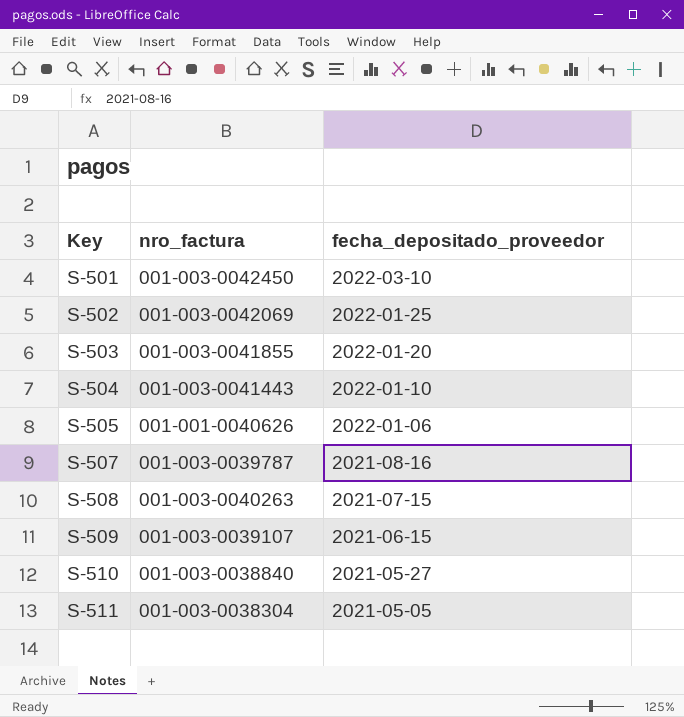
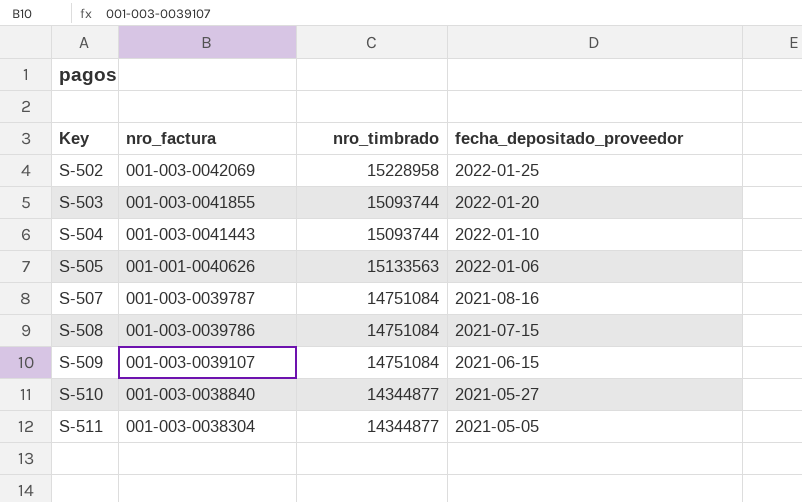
column nro_timbrado | position: none -> 3
row S-501: 001-003-0042450 | 2022-03-10 -> none
S-508 | nro_factura: 001-003-0040263 -> 001-003-0039786

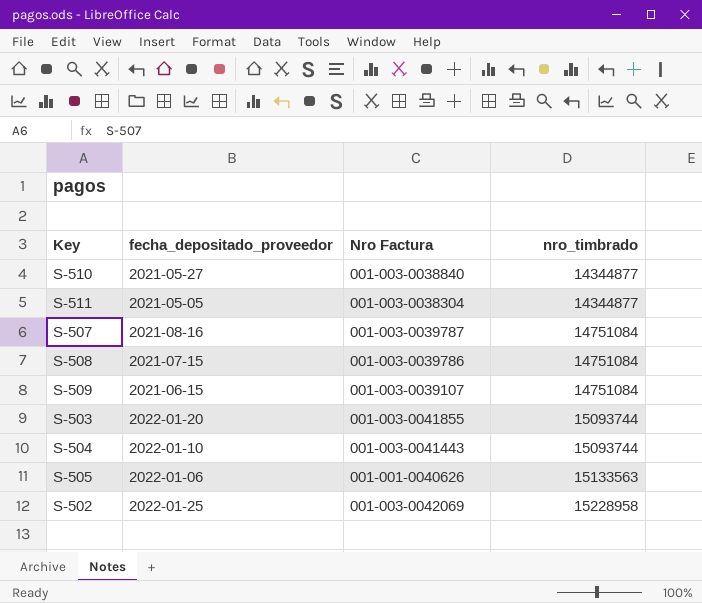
row order: Key ascending -> nro_timbrado ascending
column fecha_depositado_proveedor | position: 4 -> 2
column name: nro_factura -> Nro Factura

